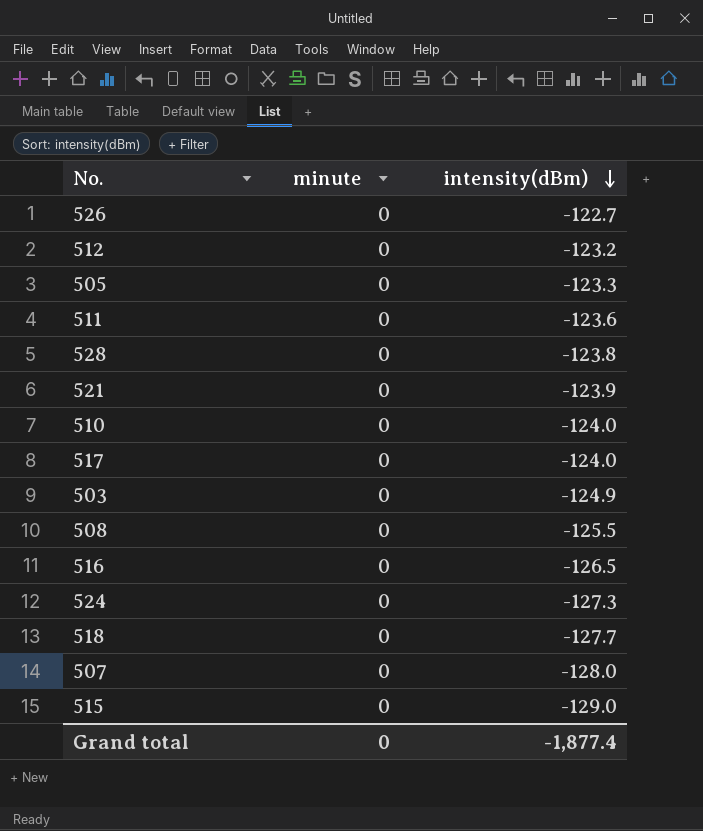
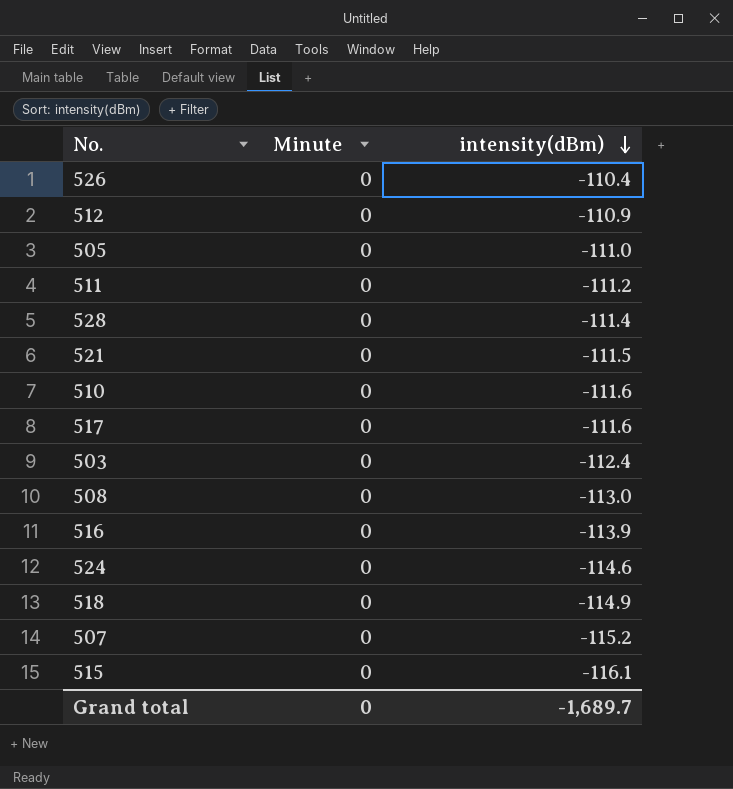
column name: minute -> Minute
526 | intensity(dBm): -122.7 -> -110.4
512 | intensity(dBm): -123.2 -> -110.9
505 | intensity(dBm): -123.3 -> -111.0
511 | intensity(dBm): -123.6 -> -111.2
528 | intensity(dBm): -123.8 -> -111.4
521 | intensity(dBm): -123.9 -> -111.5
510 | intensity(dBm): -124.0 -> -111.6
517 | intensity(dBm): -124.0 -> -111.6
503 | intensity(dBm): -124.9 -> -112.4
508 | intensity(dBm): -125.5 -> -113.0
516 | intensity(dBm): -126.5 -> -113.9
524 | intensity(dBm): -127.3 -> -114.6
518 | intensity(dBm): -127.7 -> -114.9
507 | intensity(dBm): -128.0 -> -115.2
515 | intensity(dBm): -129.0 -> -116.1
Grand total | intensity(dBm): -1,877.4 -> -1,689.7

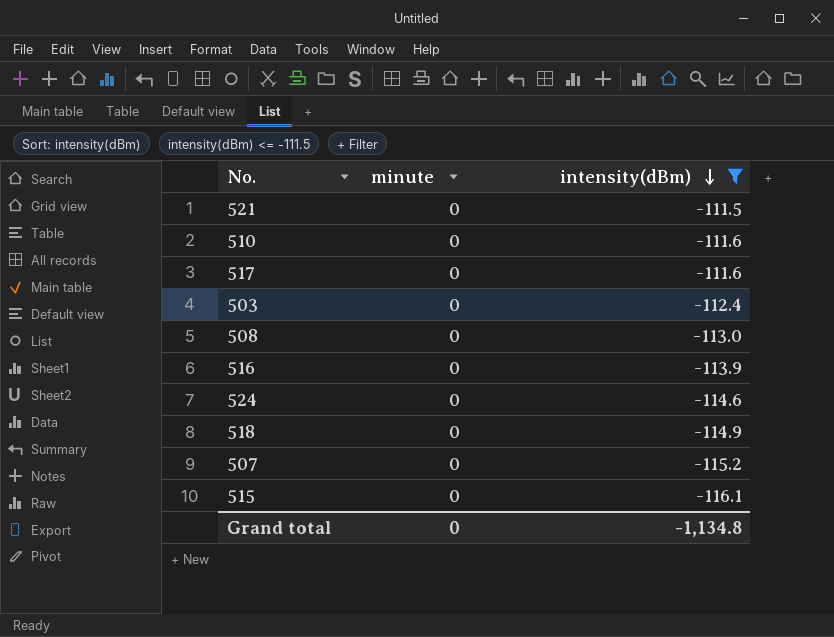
filter: none -> intensity(dBm) <= -111.5
column name: Minute -> minute
Grand total | intensity(dBm): -1,689.7 -> -1,134.8

